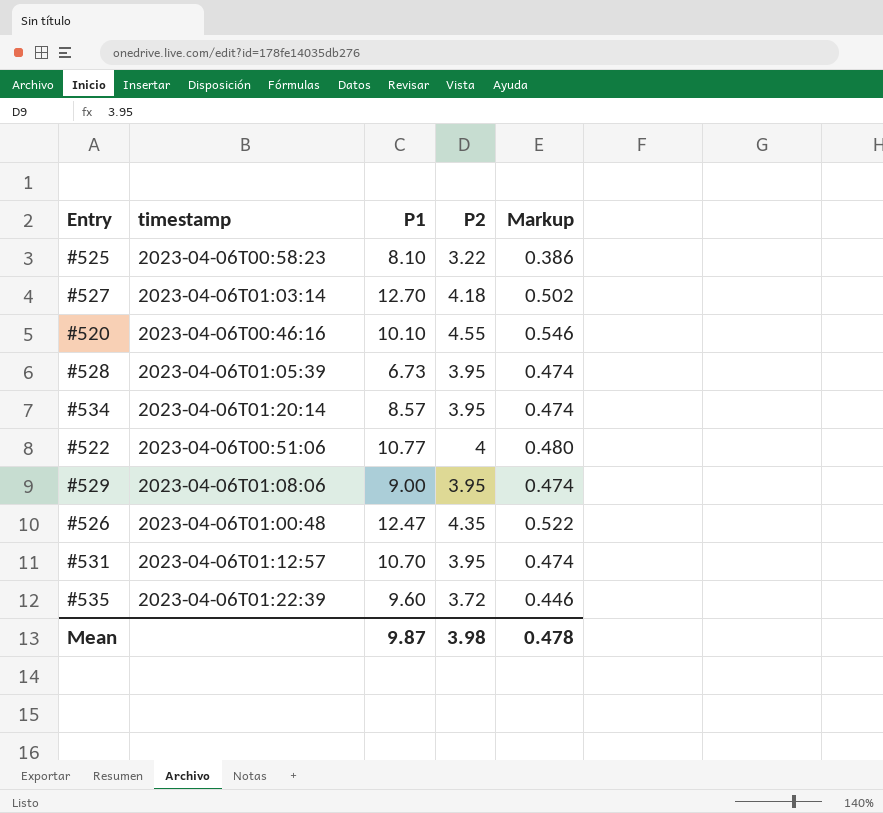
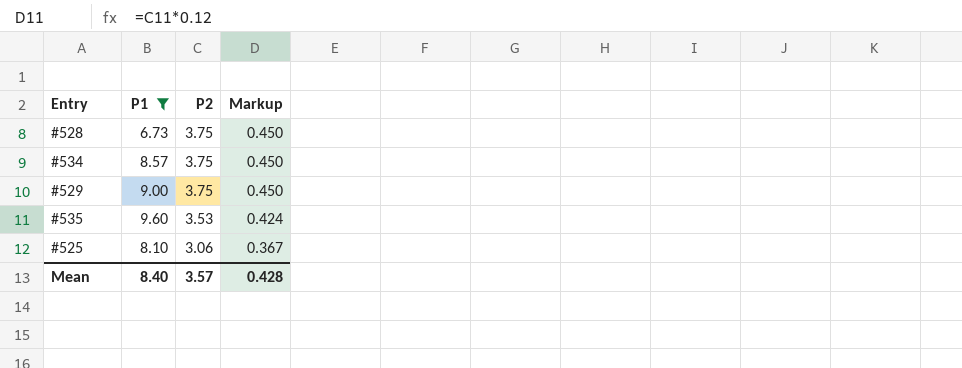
filter: none -> P1 <= 9.60
row order: none -> P2 descending
column timestamp | position: 2 -> none
#528 | P2: 3.95 -> 3.75
#528 | Markup: 0.474 -> 0.450
#534 | P2: 3.95 -> 3.75
#534 | Markup: 0.474 -> 0.450
#529 | P2: 3.95 -> 3.75
#529 | Markup: 0.474 -> 0.450
#535 | P2: 3.72 -> 3.53
#535 | Markup: 0.446 -> 0.424
#525 | P2: 3.22 -> 3.06
#525 | Markup: 0.386 -> 0.367
Mean | P1: 9.87 -> 8.40
Mean | P2: 3.98 -> 3.57
Mean | Markup: 0.478 -> 0.428

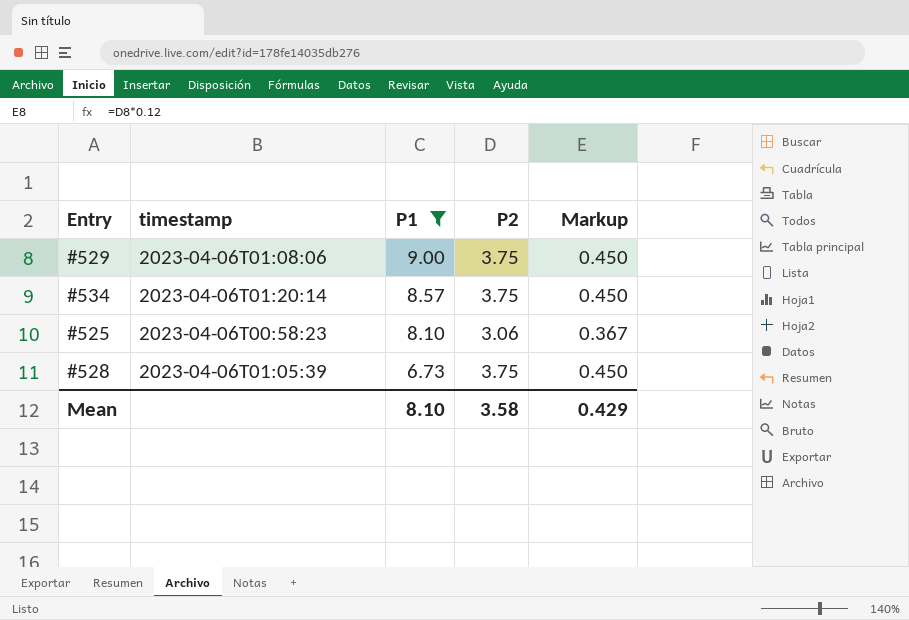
row order: P2 descending -> P1 descending
column timestamp | position: none -> 2
row #535: 9.60 | 3.53 | 0.424 -> none
Mean | P1: 8.40 -> 8.10
Mean | P2: 3.57 -> 3.58
Mean | Markup: 0.428 -> 0.429

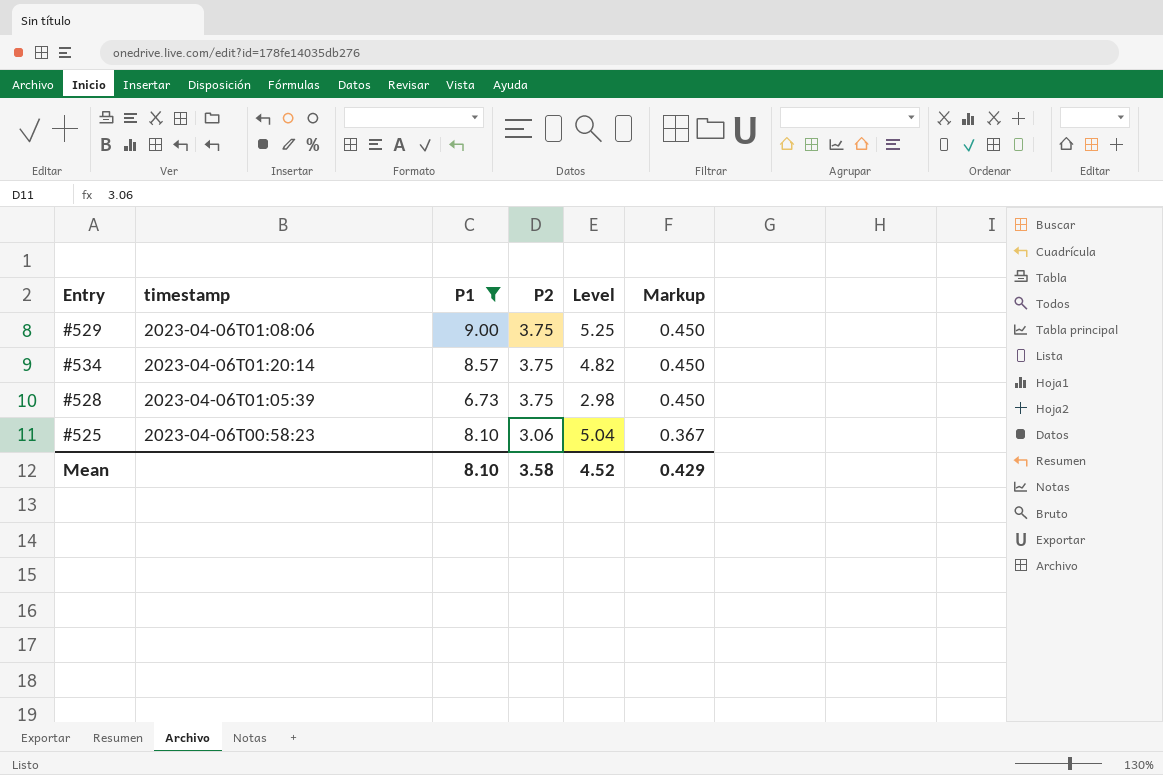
row order: P1 descending -> P2 descending
column Level | formula: none -> [P1] - [P2]

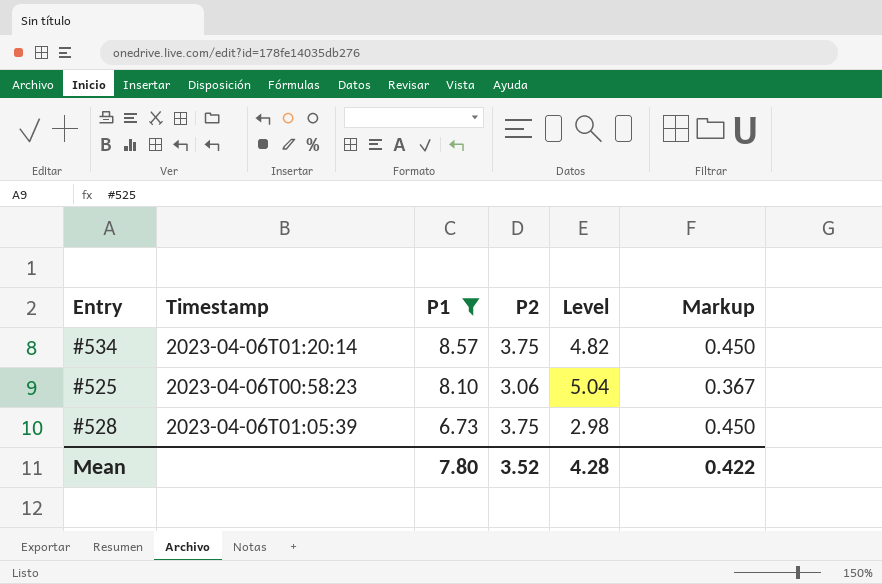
row order: P2 descending -> P1 descending
column name: timestamp -> Timestamp
row #529: 2023-04-06T01:08:06 | 9.00 | 3.75 | 5.25 | 0.450 -> none
Mean | P1: 8.10 -> 7.80
Mean | P2: 3.58 -> 3.52
Mean | Level: 4.52 -> 4.28
Mean | Markup: 0.429 -> 0.422

